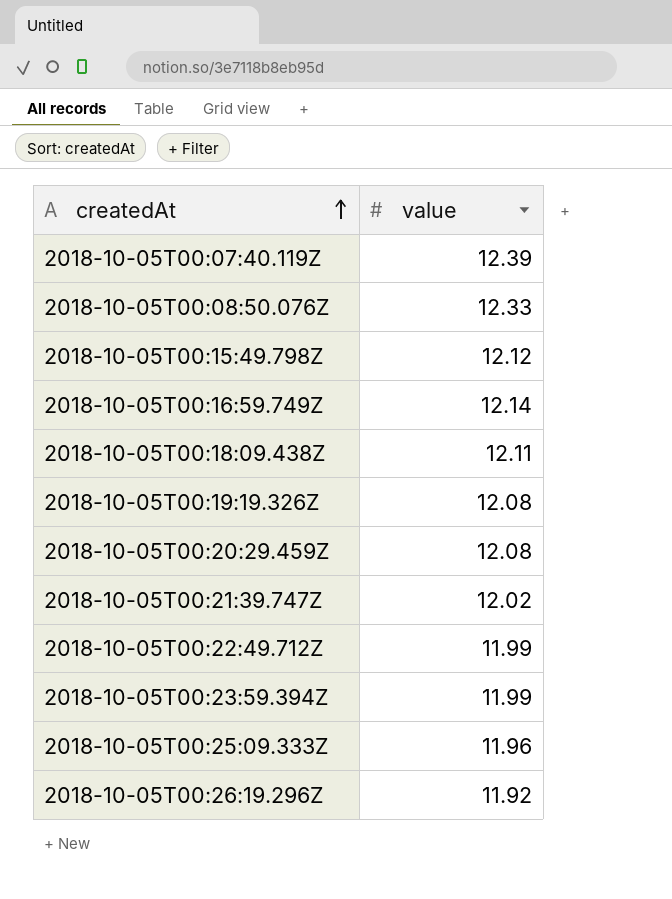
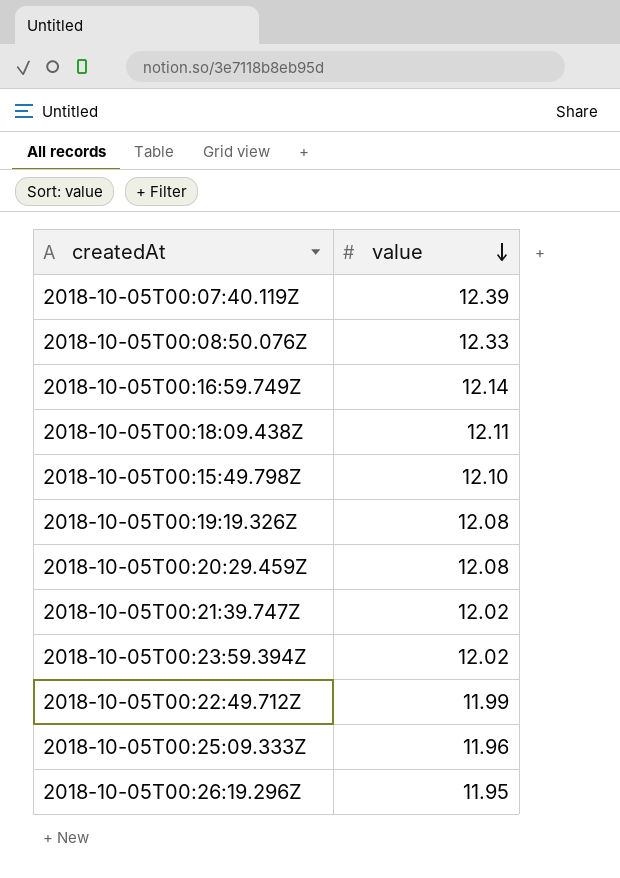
row order: createdAt ascending -> value descending
2018-10-05T00:15:49.798Z | value: 12.12 -> 12.10
2018-10-05T00:23:59.394Z | value: 11.99 -> 12.02
2018-10-05T00:26:19.296Z | value: 11.92 -> 11.95

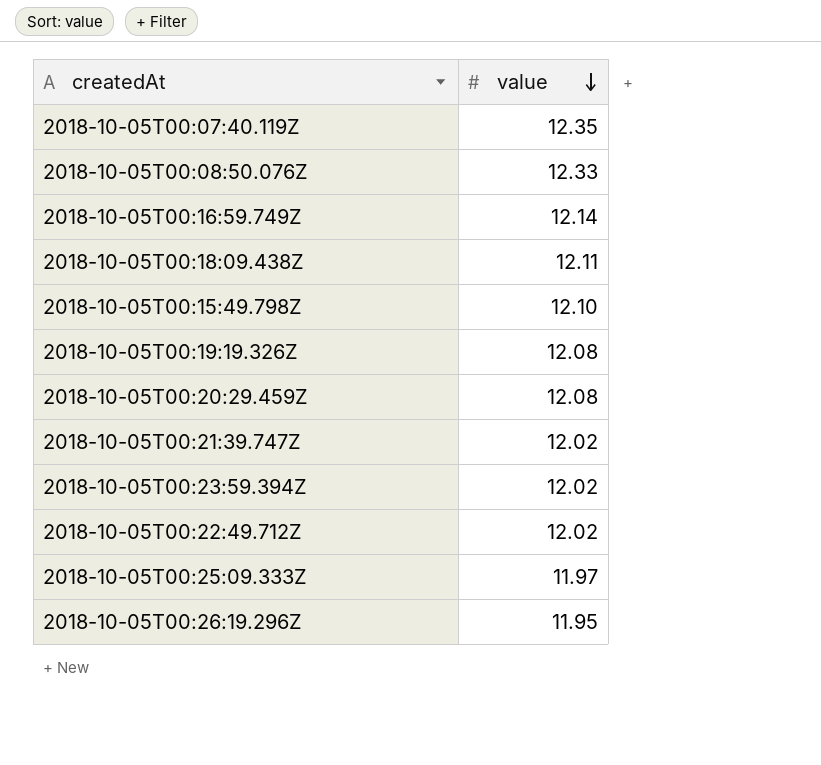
2018-10-05T00:07:40.119Z | value: 12.39 -> 12.35
2018-10-05T00:22:49.712Z | value: 11.99 -> 12.02
2018-10-05T00:25:09.333Z | value: 11.96 -> 11.97

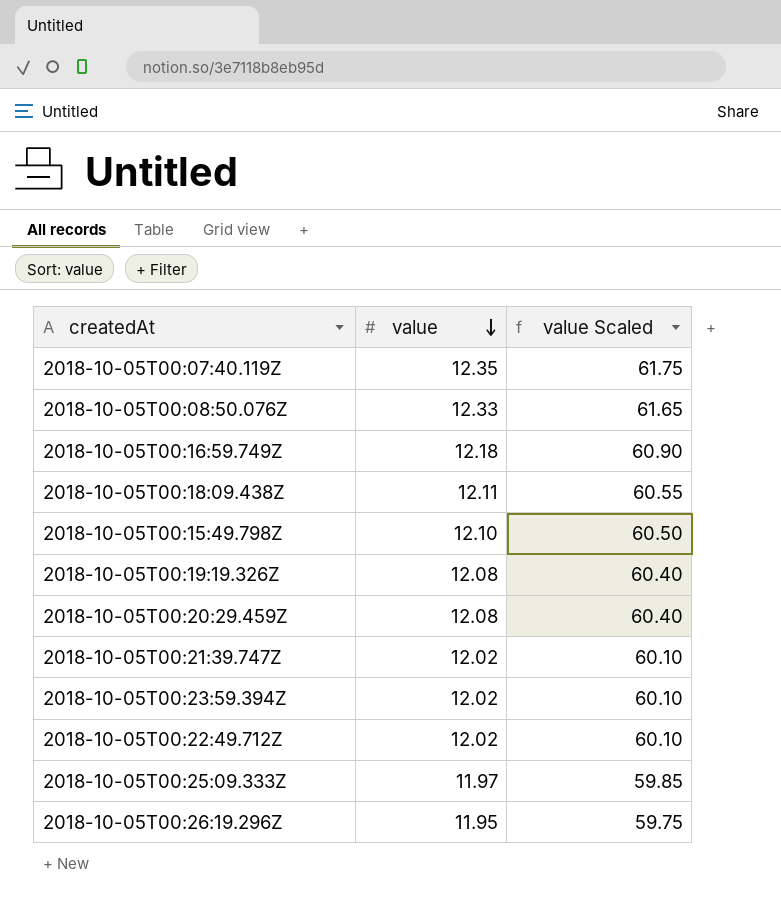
column value Scaled | formula: none -> [value] * 5
2018-10-05T00:16:59.749Z | value: 12.14 -> 12.18

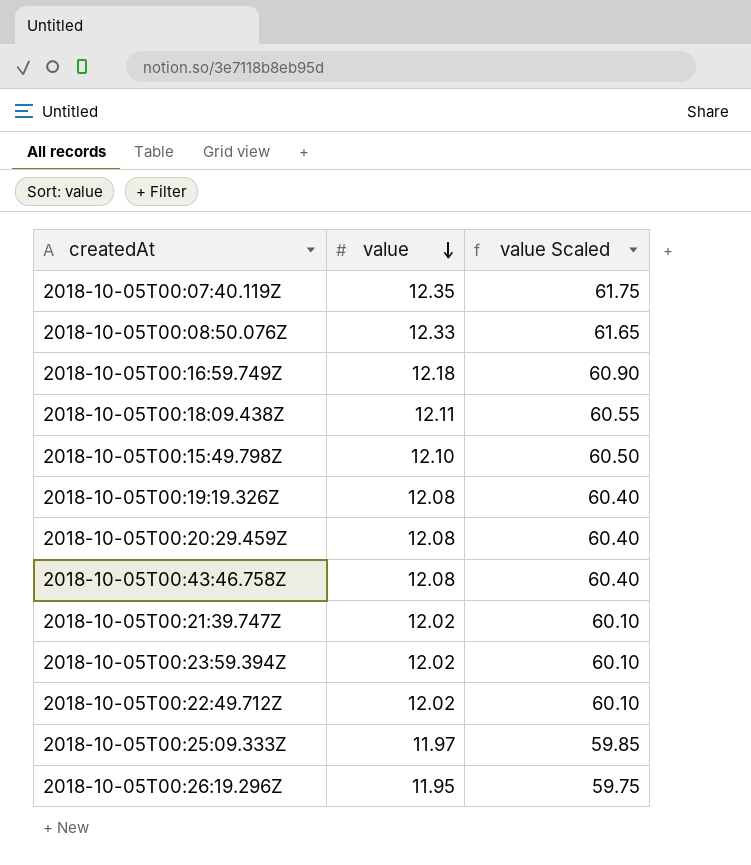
row 2018-10-05T00:43:46.758Z: none -> 12.08 | 60.40

